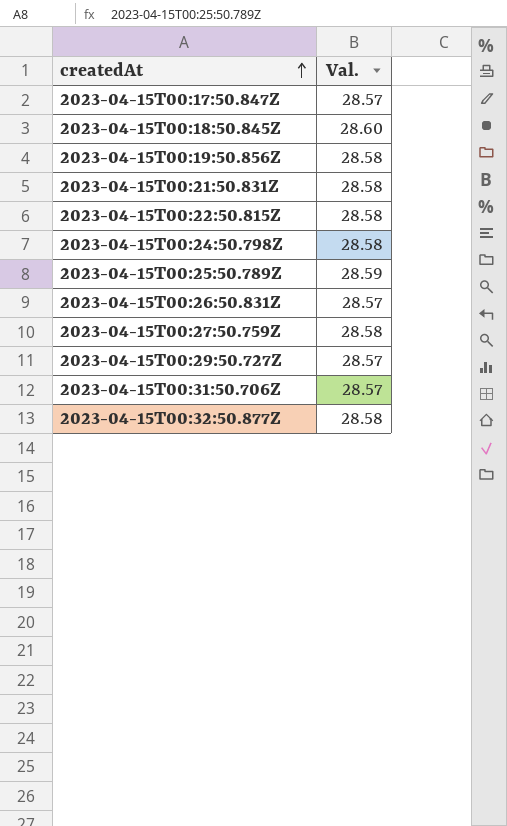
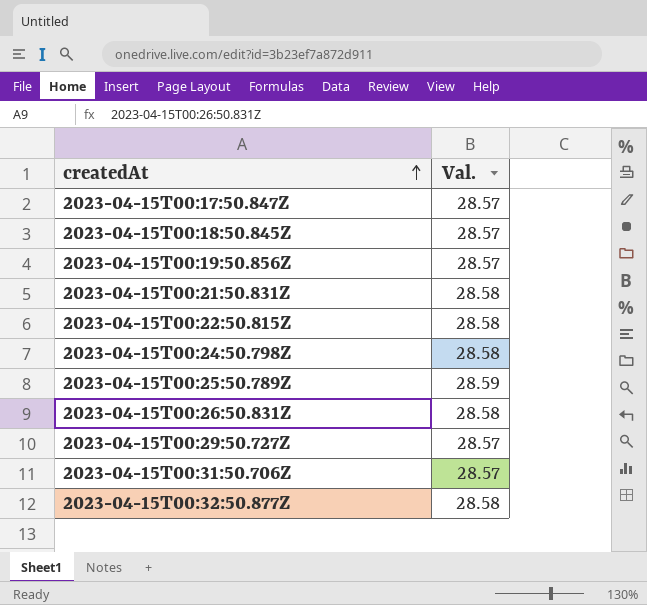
row 2023-04-15T00:27:50.759Z: 28.58 -> none
2023-04-15T00:18:50.845Z | Val.: 28.60 -> 28.57
2023-04-15T00:19:50.856Z | Val.: 28.58 -> 28.57
2023-04-15T00:26:50.831Z | Val.: 28.57 -> 28.58

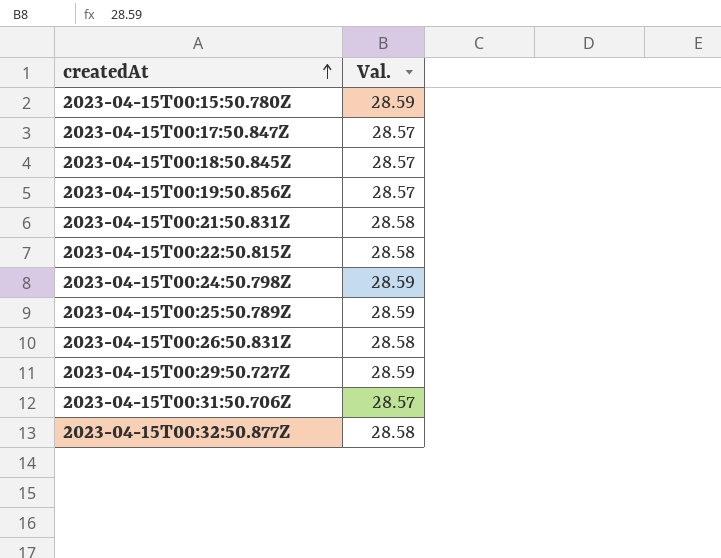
row 2023-04-15T00:15:50.780Z: none -> 28.59
2023-04-15T00:24:50.798Z | Val.: 28.58 -> 28.59
2023-04-15T00:29:50.727Z | Val.: 28.57 -> 28.59

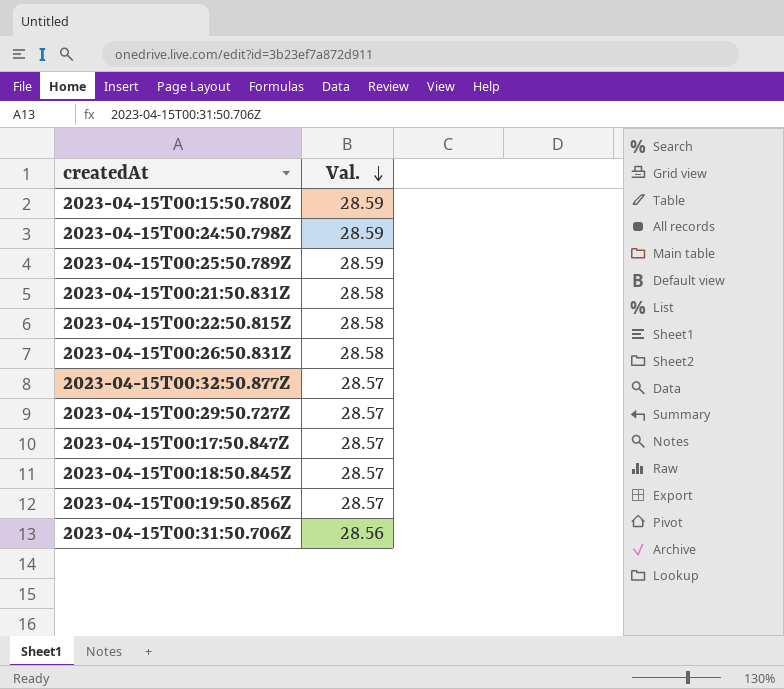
row order: createdAt ascending -> Val. descending
2023-04-15T00:32:50.877Z | Val.: 28.58 -> 28.57
2023-04-15T00:29:50.727Z | Val.: 28.59 -> 28.57
2023-04-15T00:31:50.706Z | Val.: 28.57 -> 28.56

